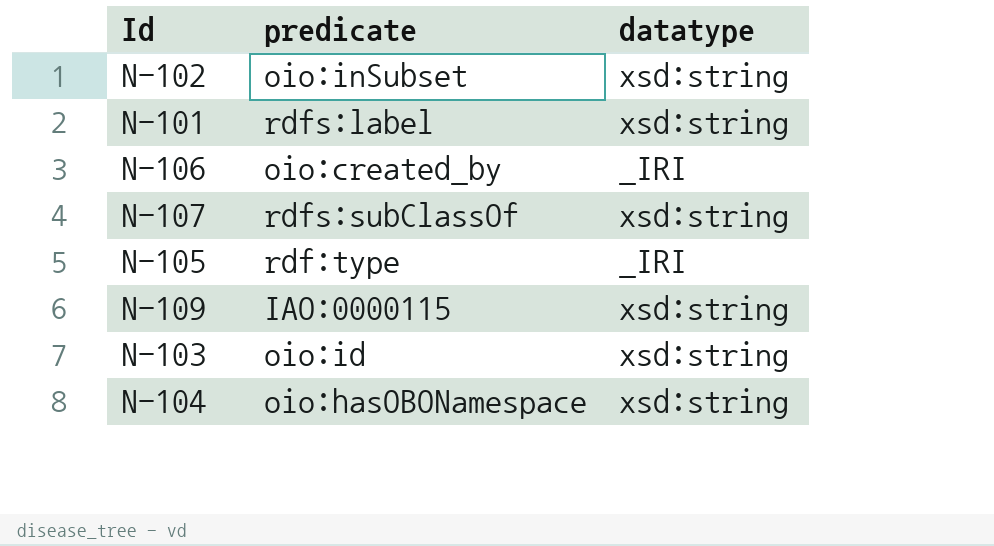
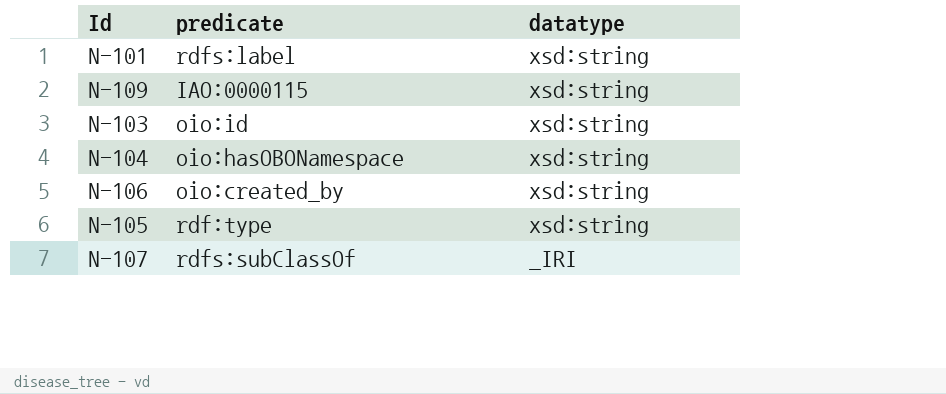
row order: none -> datatype descending
row N-102: oio:inSubset | xsd:string -> none
N-106 | datatype: _IRI -> xsd:string
N-105 | datatype: _IRI -> xsd:string
N-107 | datatype: xsd:string -> _IRI

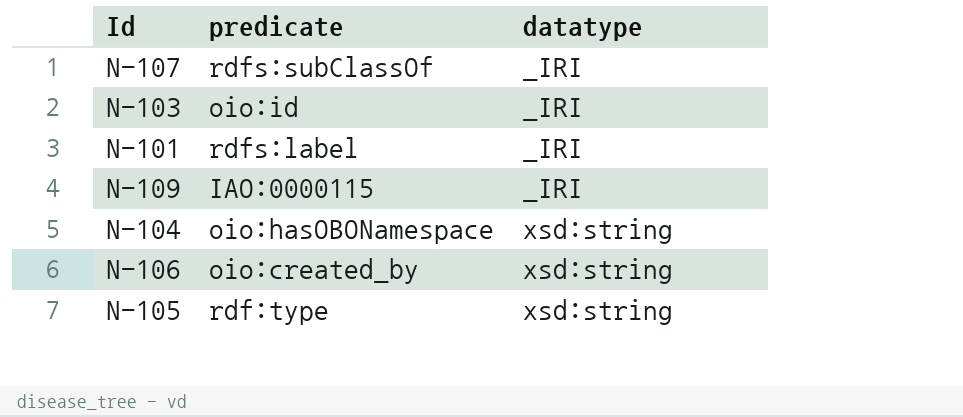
row order: datatype descending -> datatype ascending
N-103 | datatype: xsd:string -> _IRI
N-101 | datatype: xsd:string -> _IRI
N-109 | datatype: xsd:string -> _IRI

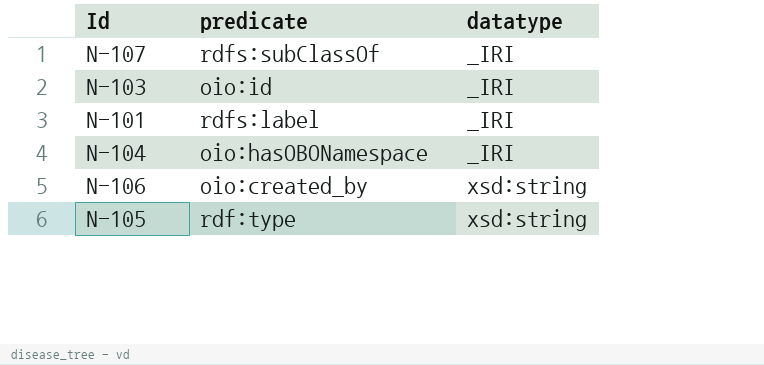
row N-109: IAO:0000115 | _IRI -> none
N-104 | datatype: xsd:string -> _IRI

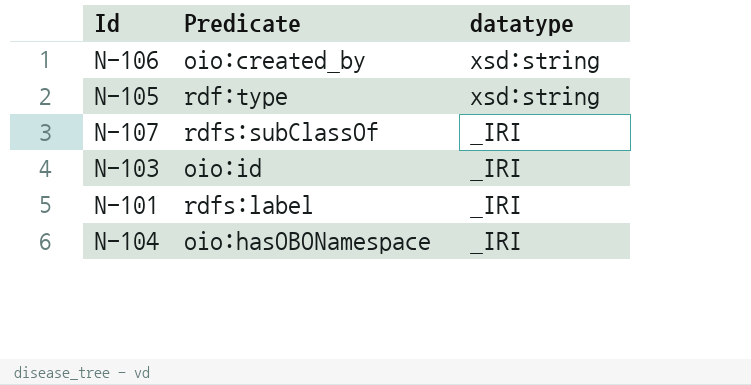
row order: datatype ascending -> datatype descending
column name: predicate -> Predicate

